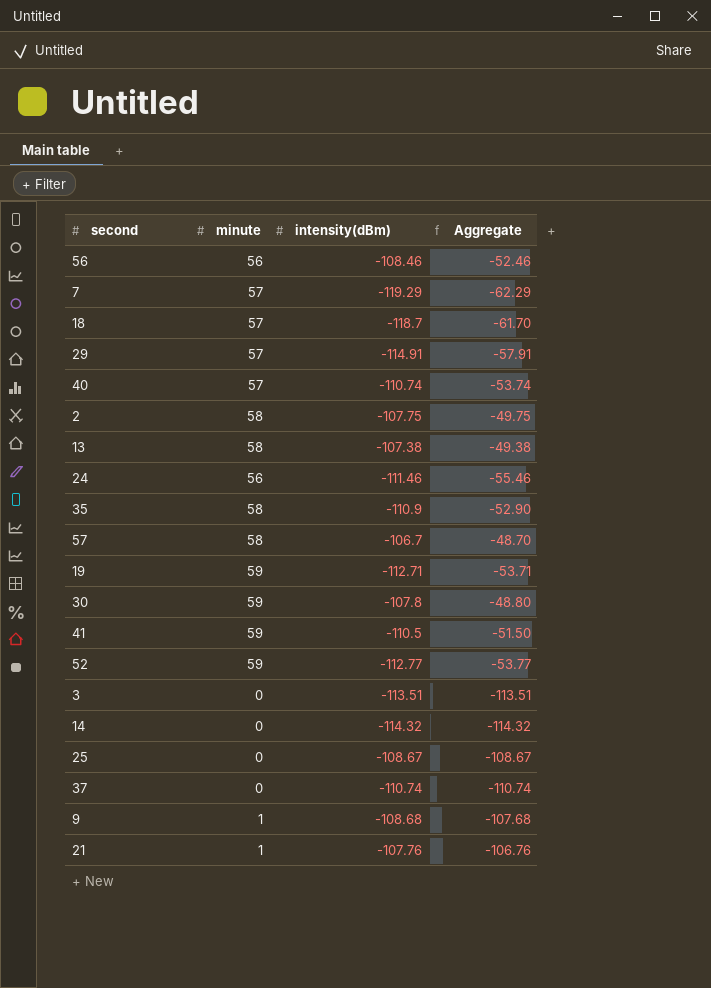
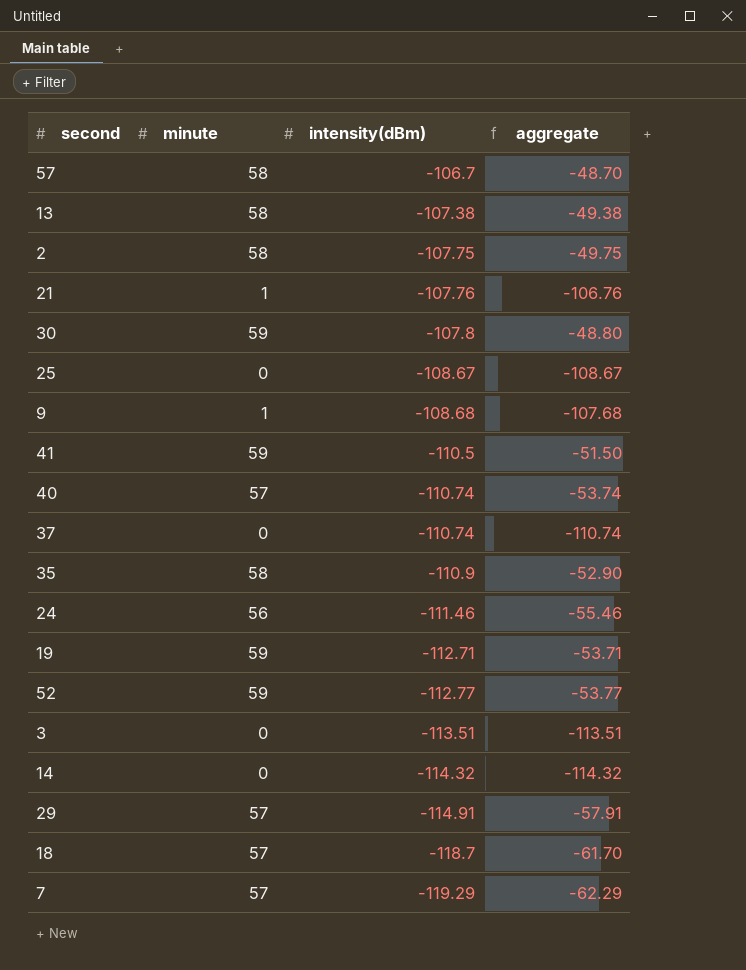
row order: none -> intensity(dBm) descending
column name: Aggregate -> aggregate
row 56: 56 | -108.46 | -52.46 -> none

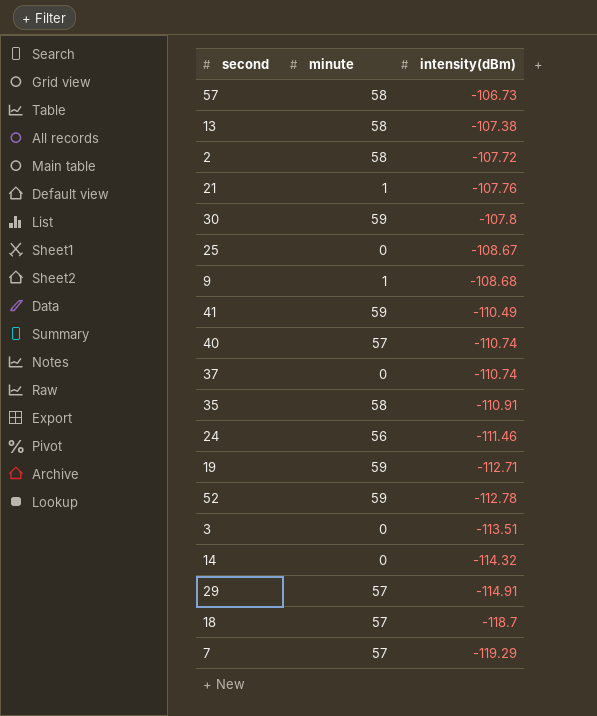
column aggregate | formula: [minute] + [intensity(dBm)] -> none
57 | intensity(dBm): -106.7 -> -106.73
2 | intensity(dBm): -107.75 -> -107.72
41 | intensity(dBm): -110.5 -> -110.49
35 | intensity(dBm): -110.9 -> -110.91
52 | intensity(dBm): -112.77 -> -112.78

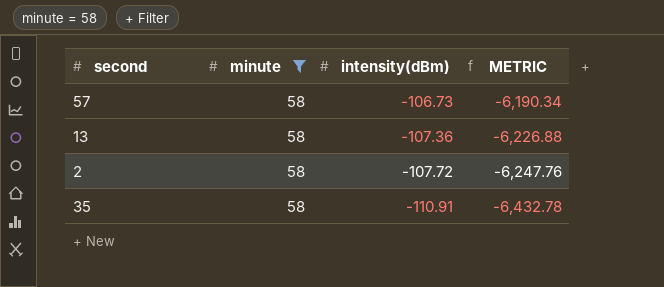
filter: none -> minute = 58
column METRIC | formula: none -> [minute] * [intensity(dBm)]
13 | intensity(dBm): -107.38 -> -107.36

